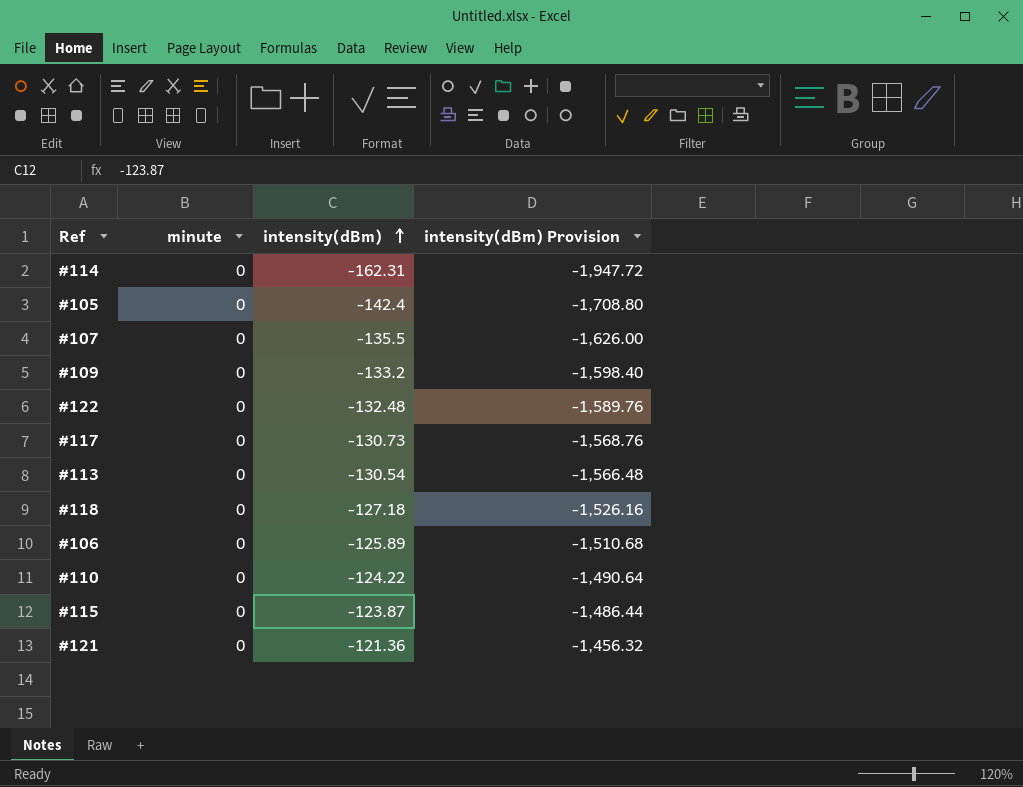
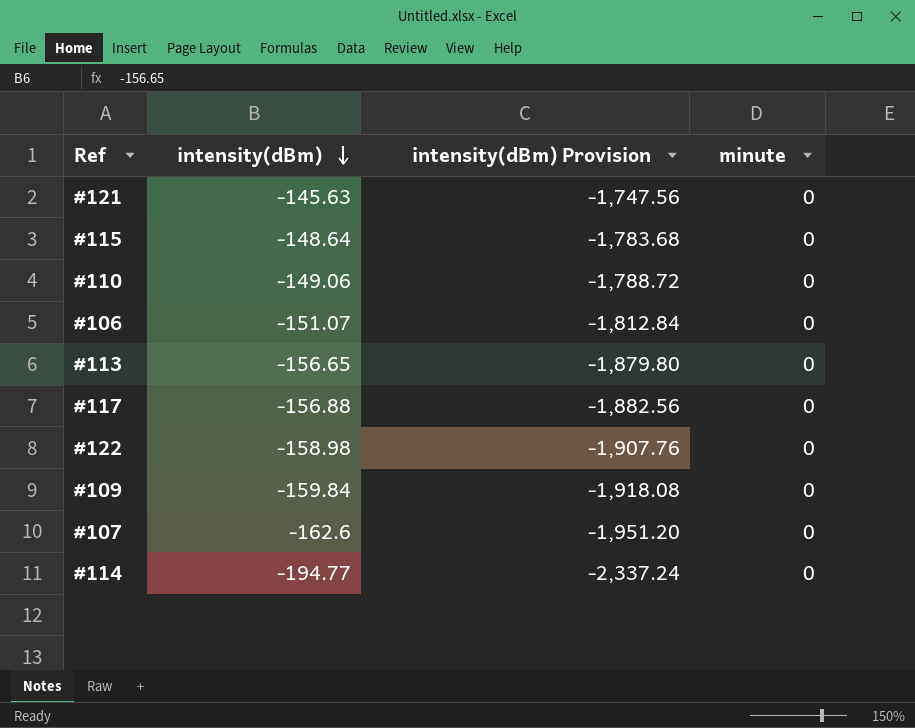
row order: intensity(dBm) ascending -> intensity(dBm) descending
column minute | position: 2 -> 4
row #105: 0 | -142.4 | -1,708.80 -> none
row #118: 0 | -127.18 | -1,526.16 -> none
#121 | intensity(dBm): -121.36 -> -145.63
#121 | intensity(dBm) Provision: -1,456.32 -> -1,747.56
#115 | intensity(dBm): -123.87 -> -148.64
#115 | intensity(dBm) Provision: -1,486.44 -> -1,783.68
#110 | intensity(dBm): -124.22 -> -149.06
#110 | intensity(dBm) Provision: -1,490.64 -> -1,788.72
#106 | intensity(dBm): -125.89 -> -151.07
#106 | intensity(dBm) Provision: -1,510.68 -> -1,812.84
#113 | intensity(dBm): -130.54 -> -156.65
#113 | intensity(dBm) Provision: -1,566.48 -> -1,879.80
#117 | intensity(dBm): -130.73 -> -156.88
#117 | intensity(dBm) Provision: -1,568.76 -> -1,882.56
#122 | intensity(dBm): -132.48 -> -158.98
#122 | intensity(dBm) Provision: -1,589.76 -> -1,907.76
#109 | intensity(dBm): -133.2 -> -159.84
#109 | intensity(dBm) Provision: -1,598.40 -> -1,918.08
#107 | intensity(dBm): -135.5 -> -162.6
#107 | intensity(dBm) Provision: -1,626.00 -> -1,951.20
#114 | intensity(dBm): -162.31 -> -194.77
#114 | intensity(dBm) Provision: -1,947.72 -> -2,337.24

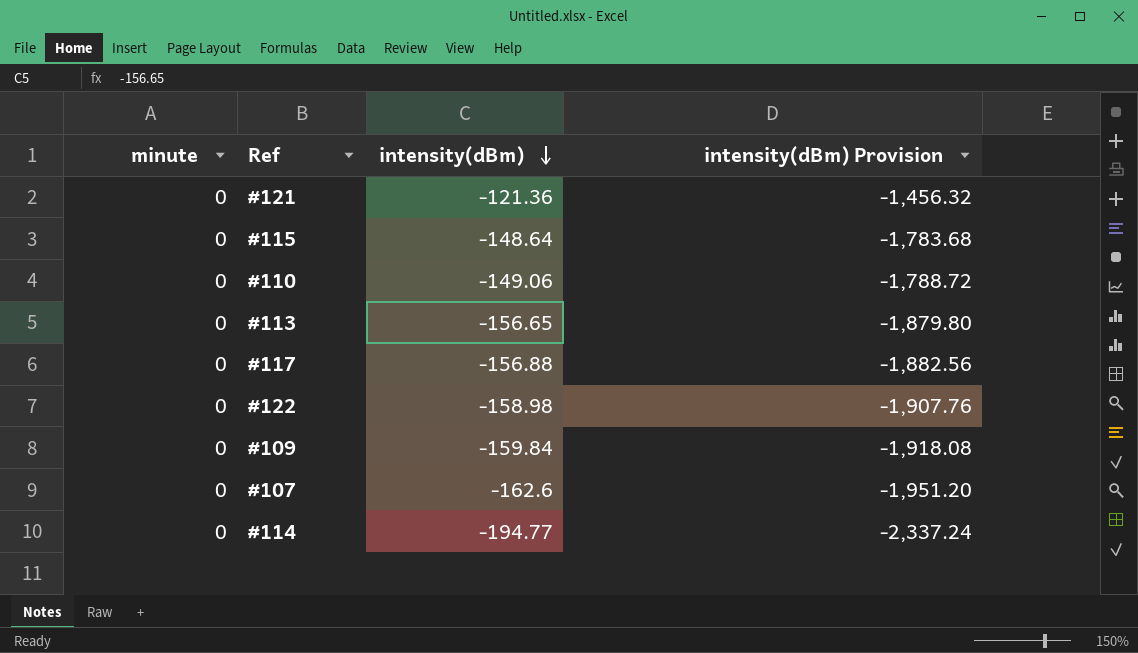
column minute | position: 4 -> 1
row #106: -151.07 | -1,812.84 | 0 -> none
#121 | intensity(dBm): -145.63 -> -121.36
#121 | intensity(dBm) Provision: -1,747.56 -> -1,456.32

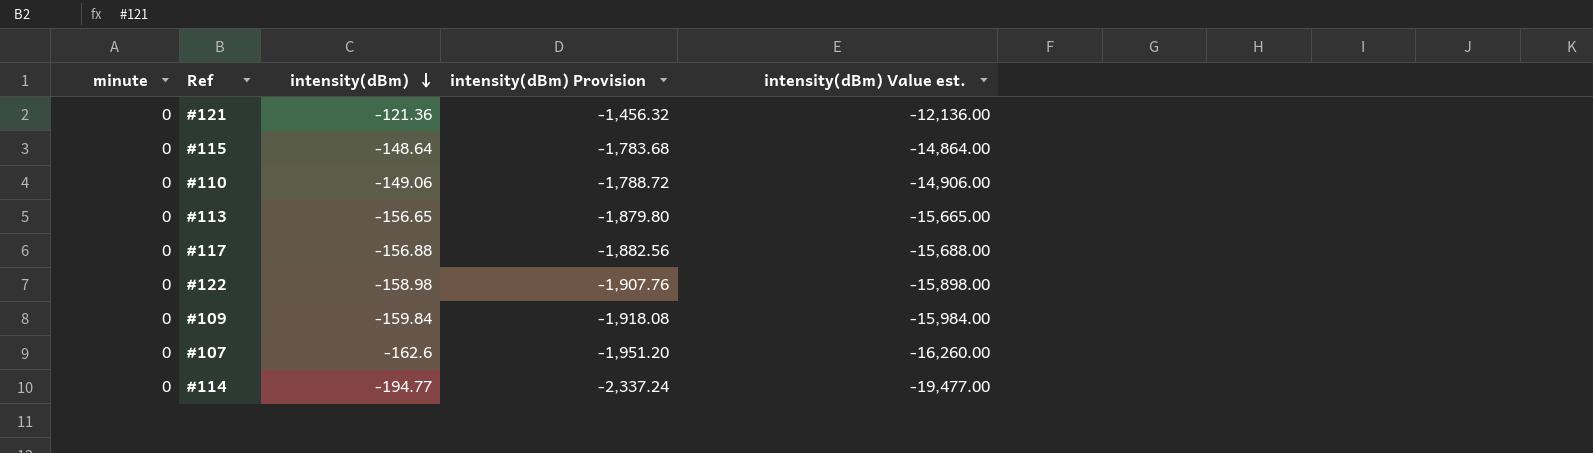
column intensity(dBm) Value est. | formula: none -> [intensity(dBm)] * 100

